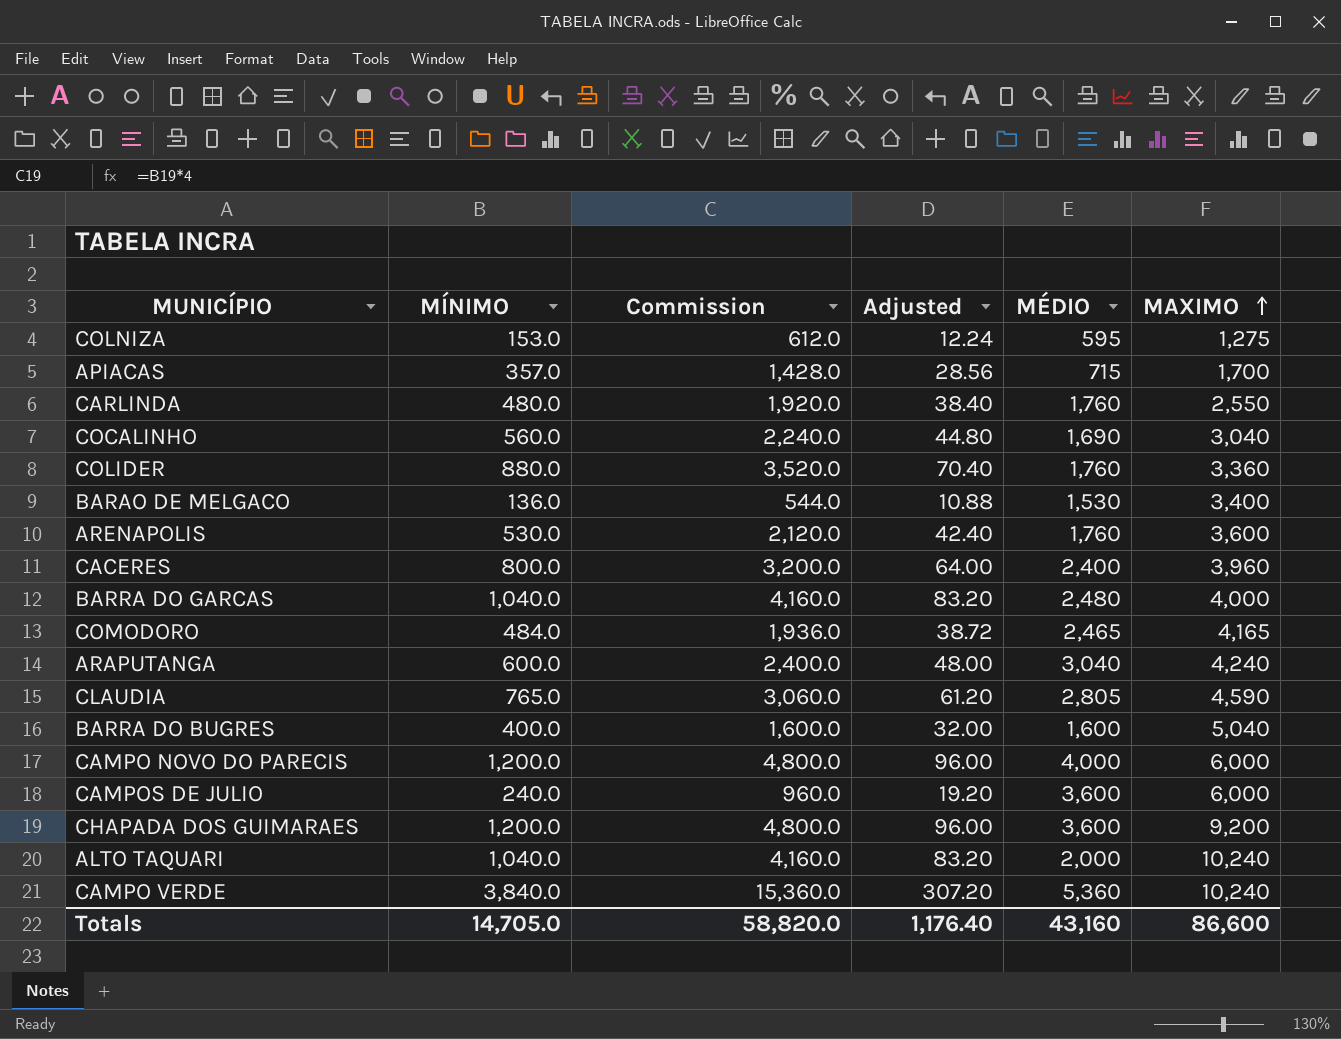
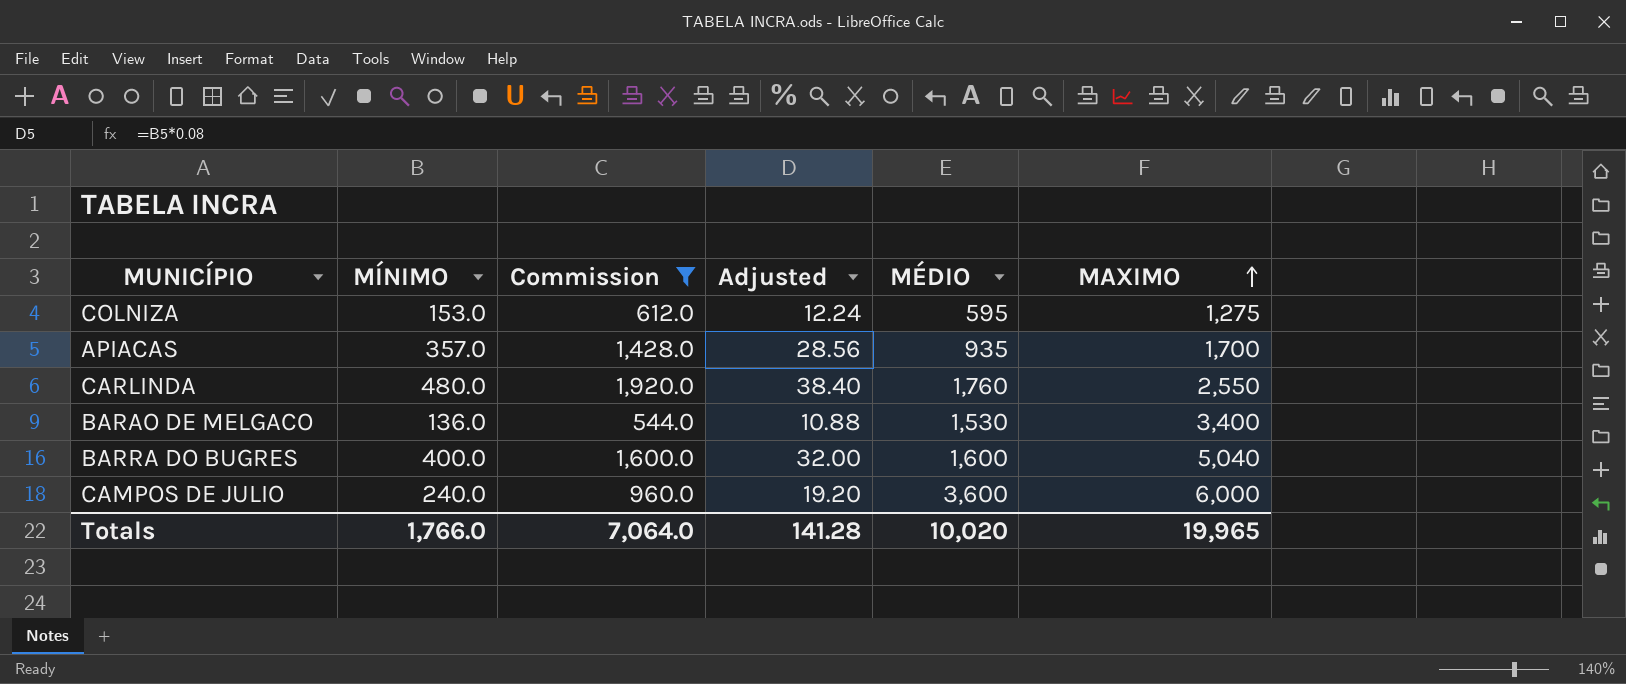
filter: none -> Commission <= 1,920.0
APIACAS | MÉDIO: 715 -> 935
Totals | MÍNIMO: 14,705.0 -> 1,766.0
Totals | Commission: 58,820.0 -> 7,064.0
Totals | Adjusted: 1,176.40 -> 141.28
Totals | MÉDIO: 43,160 -> 10,020
Totals | MAXIMO: 86,600 -> 19,965

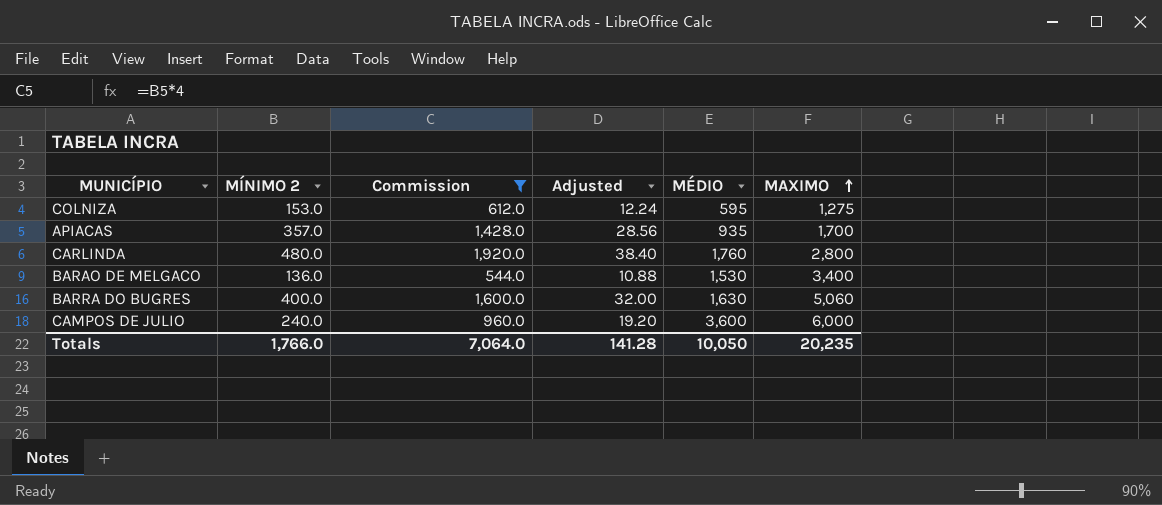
column name: MÍNIMO -> MÍNIMO 2
CARLINDA | MAXIMO: 2,550 -> 2,800
BARRA DO BUGRES | MÉDIO: 1,600 -> 1,630
BARRA DO BUGRES | MAXIMO: 5,040 -> 5,060
Totals | MÉDIO: 10,020 -> 10,050
Totals | MAXIMO: 19,965 -> 20,235

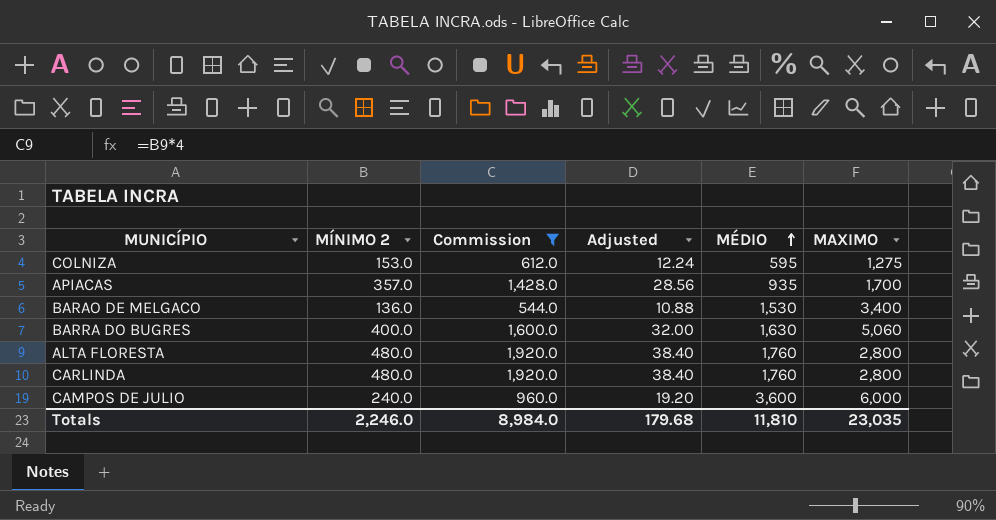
row order: MAXIMO ascending -> MÉDIO ascending
row ALTA FLORESTA: none -> 480.0 | 1,920.0 | 38.40 | 1,760 | 2,800
Totals | MÍNIMO 2: 1,766.0 -> 2,246.0
Totals | Commission: 7,064.0 -> 8,984.0
Totals | Adjusted: 141.28 -> 179.68
Totals | MÉDIO: 10,050 -> 11,810
Totals | MAXIMO: 20,235 -> 23,035

